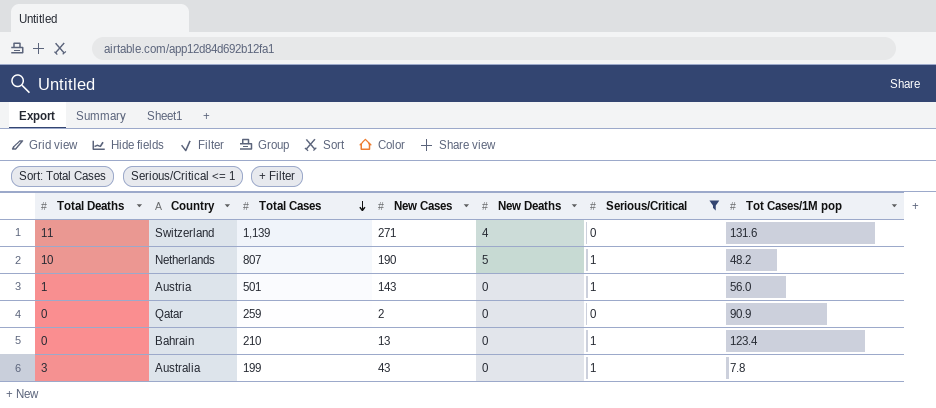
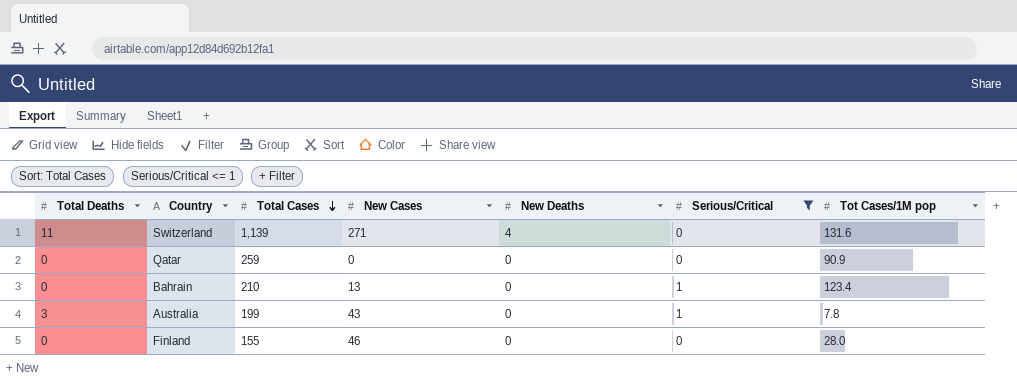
row Netherlands: 10 | 807 | 190 | 5 | 1 | 48.2 -> none
row Austria: 1 | 501 | 143 | 0 | 1 | 56.0 -> none
Qatar | New Cases: 2 -> 0
row Finland: none -> 0 | 155 | 46 | 0 | 0 | 28.0

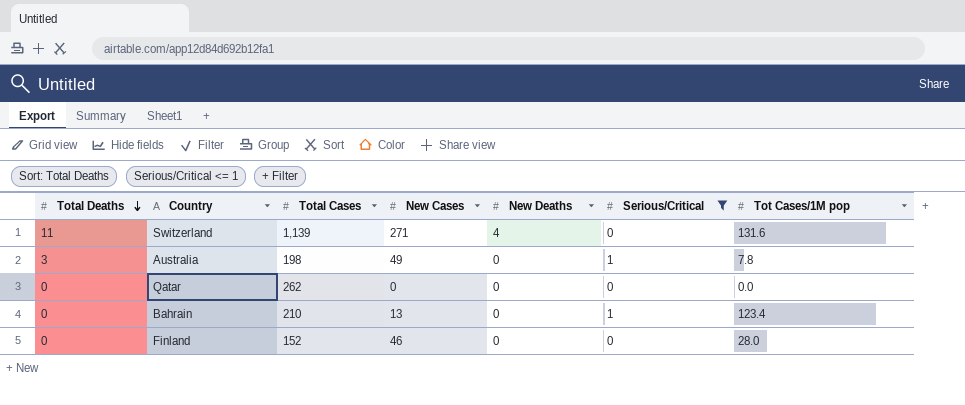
row order: Total Cases descending -> Total Deaths descending
Australia | Total Cases: 199 -> 198
Australia | New Cases: 43 -> 49
Qatar | Total Cases: 259 -> 262
Qatar | Tot Cases/1M pop: 90.9 -> 0.0
Finland | Total Cases: 155 -> 152

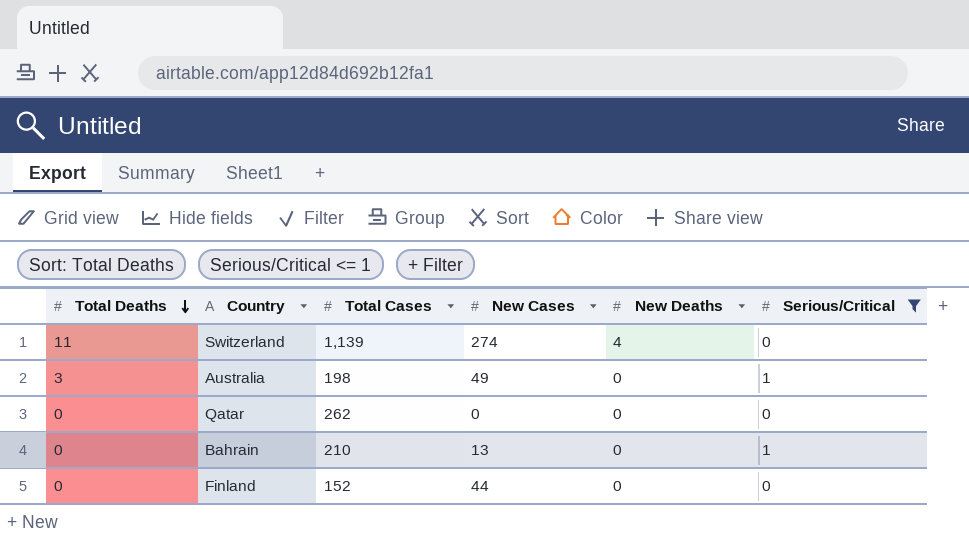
column Tot Cases/1M pop | position: 7 -> none
Switzerland | New Cases: 271 -> 274
Finland | New Cases: 46 -> 44

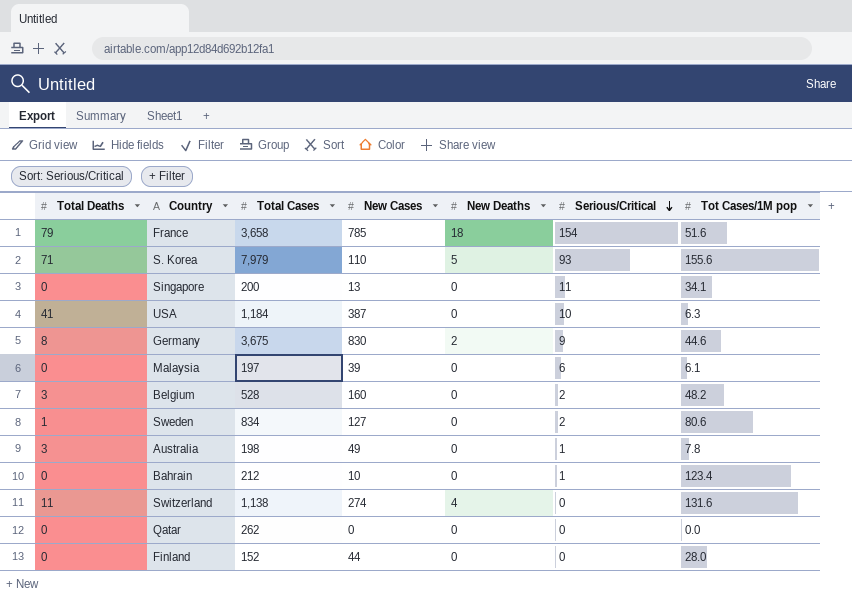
filter: Serious/Critical <= 1 -> none
row order: Total Deaths descending -> Serious/Critical descending
column Tot Cases/1M pop | position: none -> 7
Bahrain | Total Cases: 210 -> 212
Bahrain | New Cases: 13 -> 10
Switzerland | Total Cases: 1,139 -> 1,138

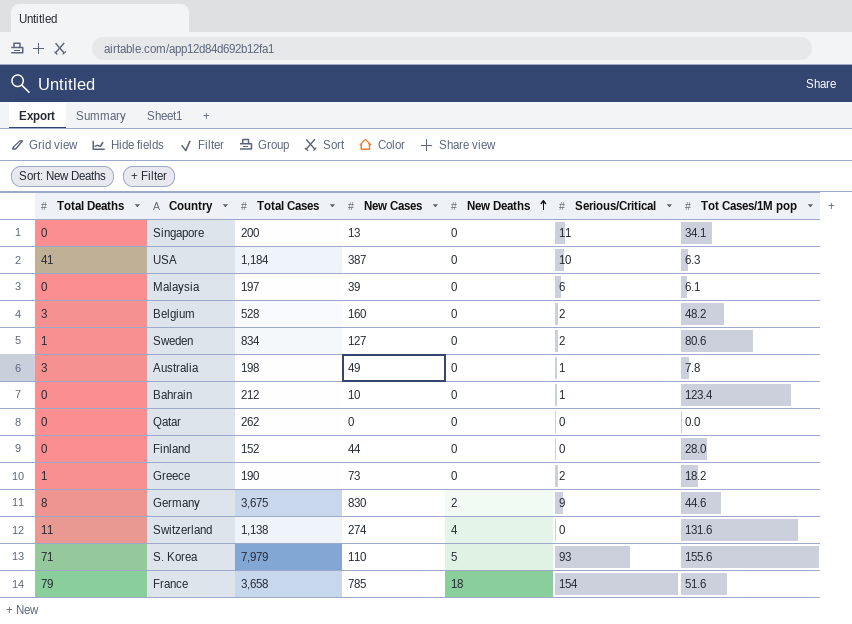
row order: Serious/Critical descending -> New Deaths ascending
row Greece: none -> 1 | 190 | 73 | 0 | 2 | 18.2

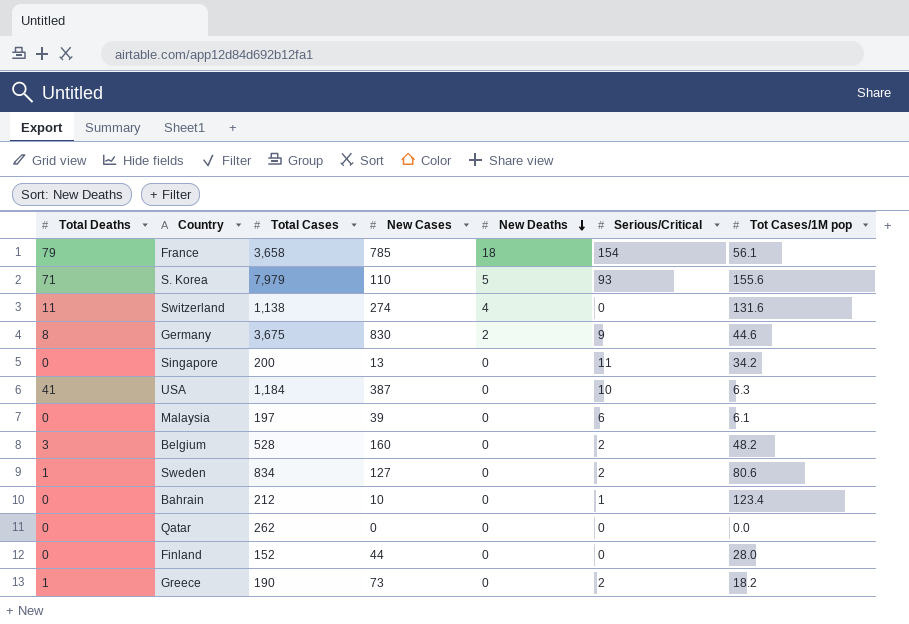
row order: New Deaths ascending -> New Deaths descending
row Australia: 3 | 198 | 49 | 0 | 1 | 7.8 -> none
France | Tot Cases/1M pop: 51.6 -> 56.1
Singapore | Tot Cases/1M pop: 34.1 -> 34.2

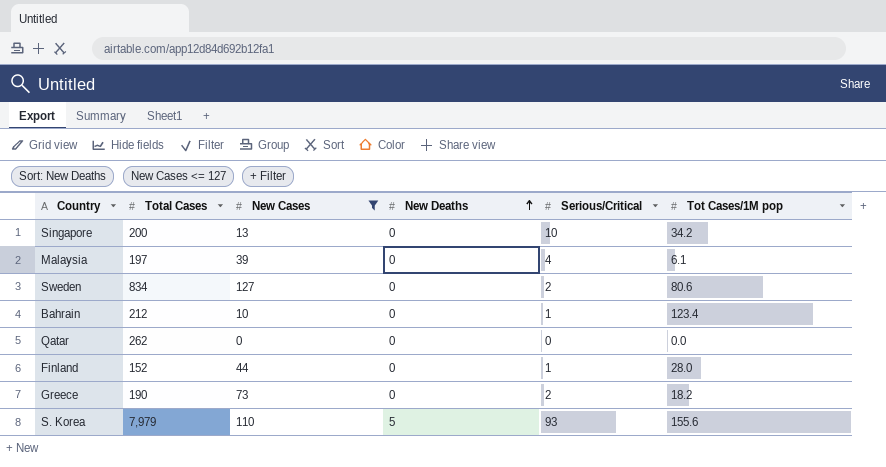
filter: none -> New Cases <= 127
row order: New Deaths descending -> New Deaths ascending
column Total Deaths | position: 1 -> none
Singapore | Serious/Critical: 11 -> 10
Malaysia | Serious/Critical: 6 -> 4
Finland | Serious/Critical: 0 -> 1

